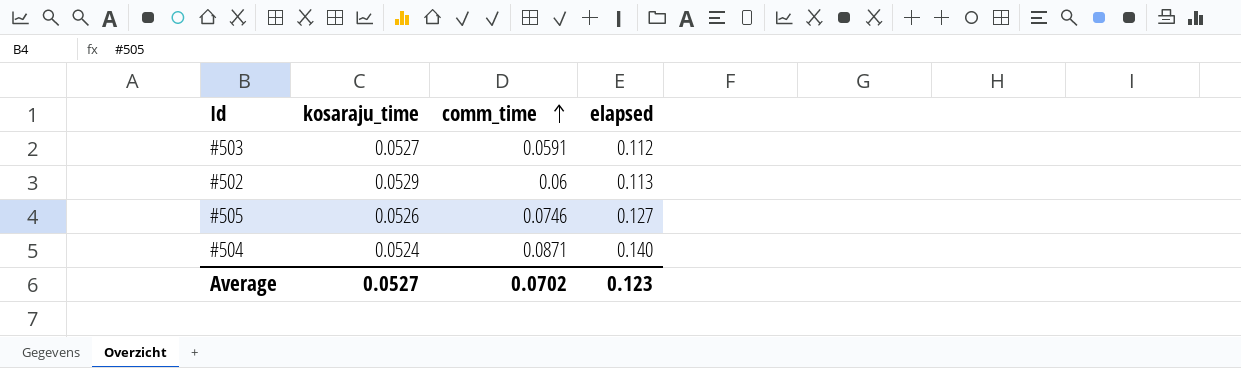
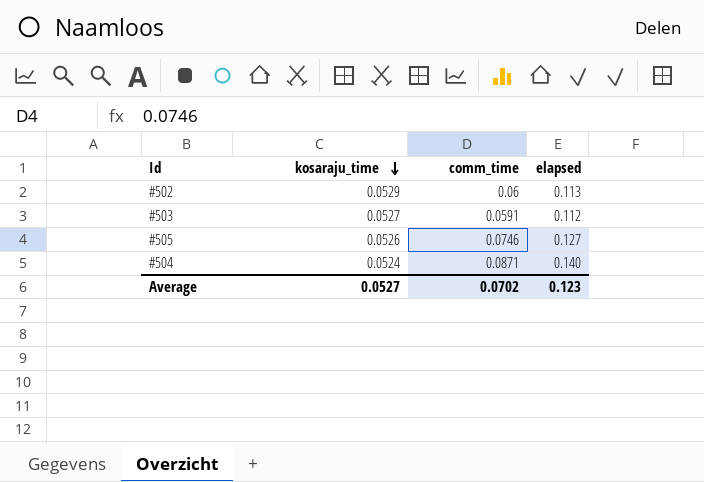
row order: comm_time ascending -> kosaraju_time descending

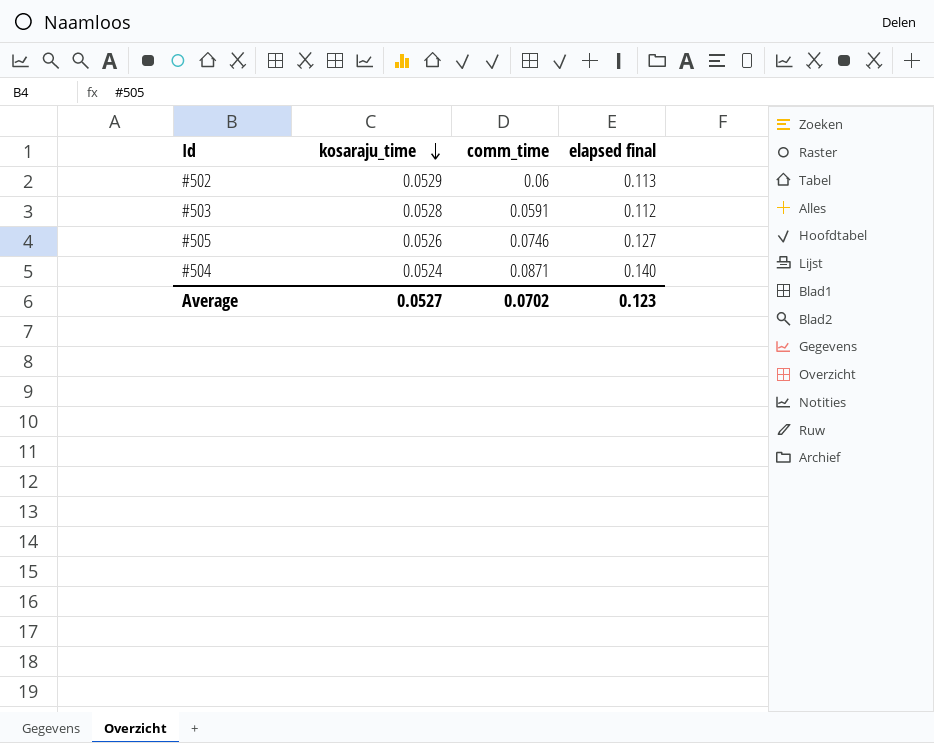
column name: elapsed -> elapsed final
#503 | kosaraju_time: 0.0527 -> 0.0528

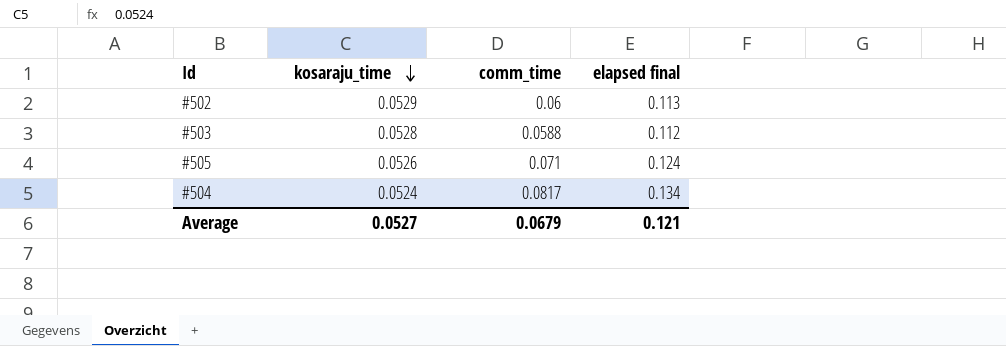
#503 | comm_time: 0.0591 -> 0.0588
#505 | comm_time: 0.0746 -> 0.071
#505 | elapsed final: 0.127 -> 0.124
#504 | comm_time: 0.0871 -> 0.0817
#504 | elapsed final: 0.140 -> 0.134
Average | comm_time: 0.0702 -> 0.0679
Average | elapsed final: 0.123 -> 0.121

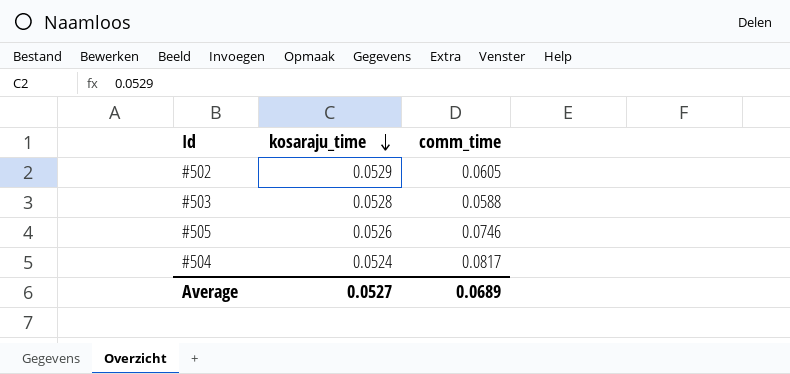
column elapsed final | formula: [kosaraju_time] + [comm_time] -> none
#502 | comm_time: 0.06 -> 0.0605
#505 | comm_time: 0.071 -> 0.0746
Average | comm_time: 0.0679 -> 0.0689

